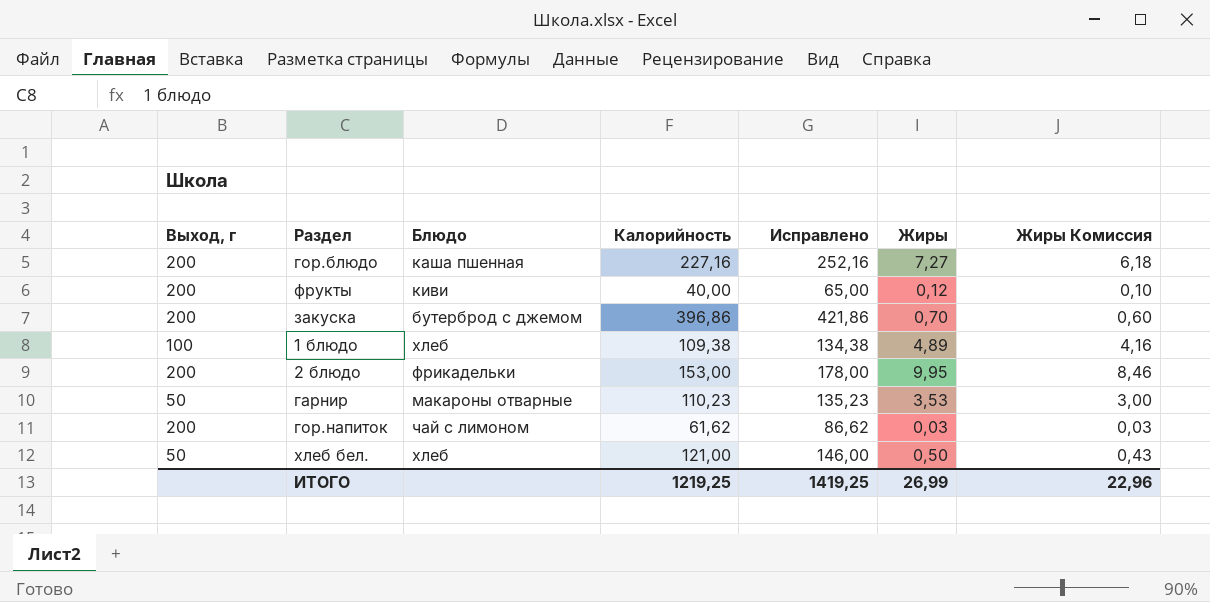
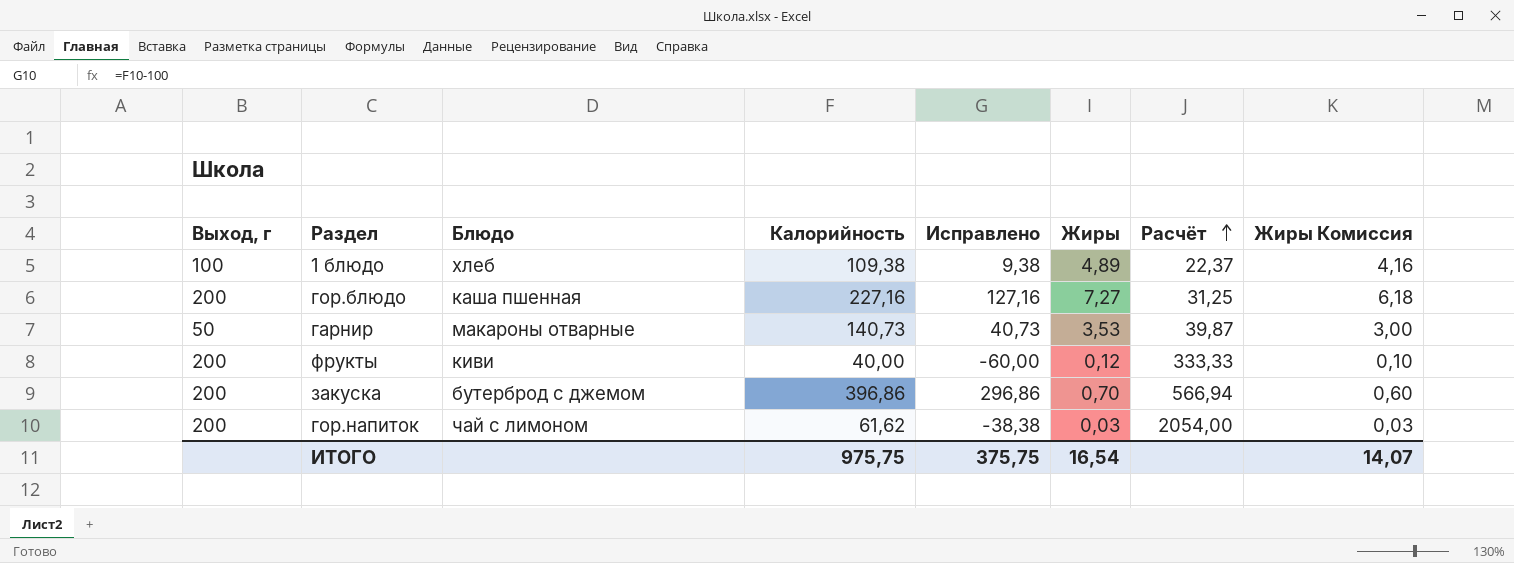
row order: none -> Расчёт ascending
column Исправлено | formula: [Калорийность] + 25 -> [Калорийность] - 100
column Расчёт | formula: none -> [Калорийность] / [Жиры]
row 2 блюдо: 200 | фрикадельки | 153,00 | 178,00 | 9,95 | 8,46 -> none
row хлеб бел.: 50 | хлеб | 121,00 | 146,00 | 0,50 | 0,43 -> none
гарнир | Калорийность: 110,23 -> 140,73
ИТОГО | Калорийность: 1219,25 -> 975,75
ИТОГО | Исправлено: 1419,25 -> 375,75
ИТОГО | Жиры: 26,99 -> 16,54
ИТОГО | Жиры Комиссия: 22,96 -> 14,07

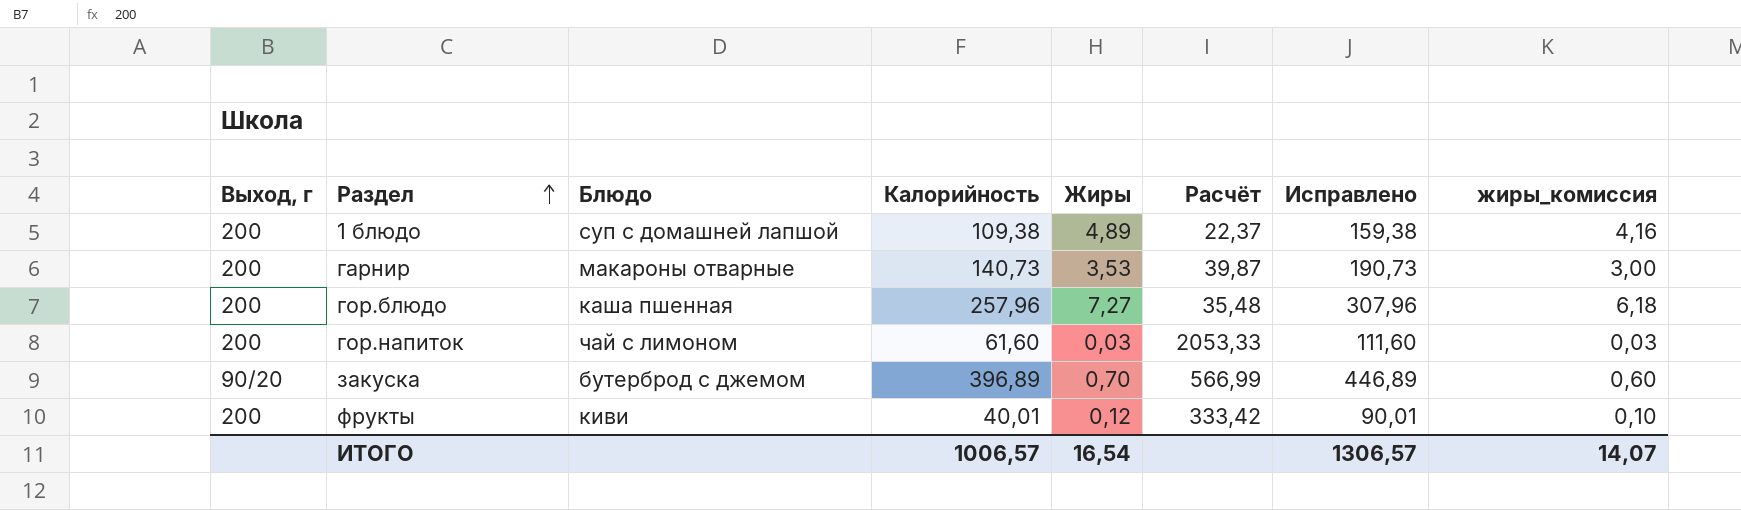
row order: Расчёт ascending -> Раздел ascending
column Исправлено | formula: [Калорийность] - 100 -> [Калорийность] + 50
column Исправлено | position: 5 -> 7
column name: Жиры Комиссия -> жиры_комиссия
1 блюдо | Выход, г: 100 -> 200
1 блюдо | Блюдо: хлеб -> суп с домашней лапшой
гарнир | Выход, г: 50 -> 200
гор.блюдо | Калорийность: 227,16 -> 257,96
гор.блюдо | Расчёт: 31,25 -> 35,48
гор.напиток | Калорийность: 61,62 -> 61,60
гор.напиток | Расчёт: 2054,00 -> 2053,33
закуска | Выход, г: 200 -> 90/20
закуска | Калорийность: 396,86 -> 396,89
закуска | Расчёт: 566,94 -> 566,99
фрукты | Калорийность: 40,00 -> 40,01
фрукты | Расчёт: 333,33 -> 333,42
ИТОГО | Калорийность: 975,75 -> 1006,57
ИТОГО | Исправлено: 375,75 -> 1306,57

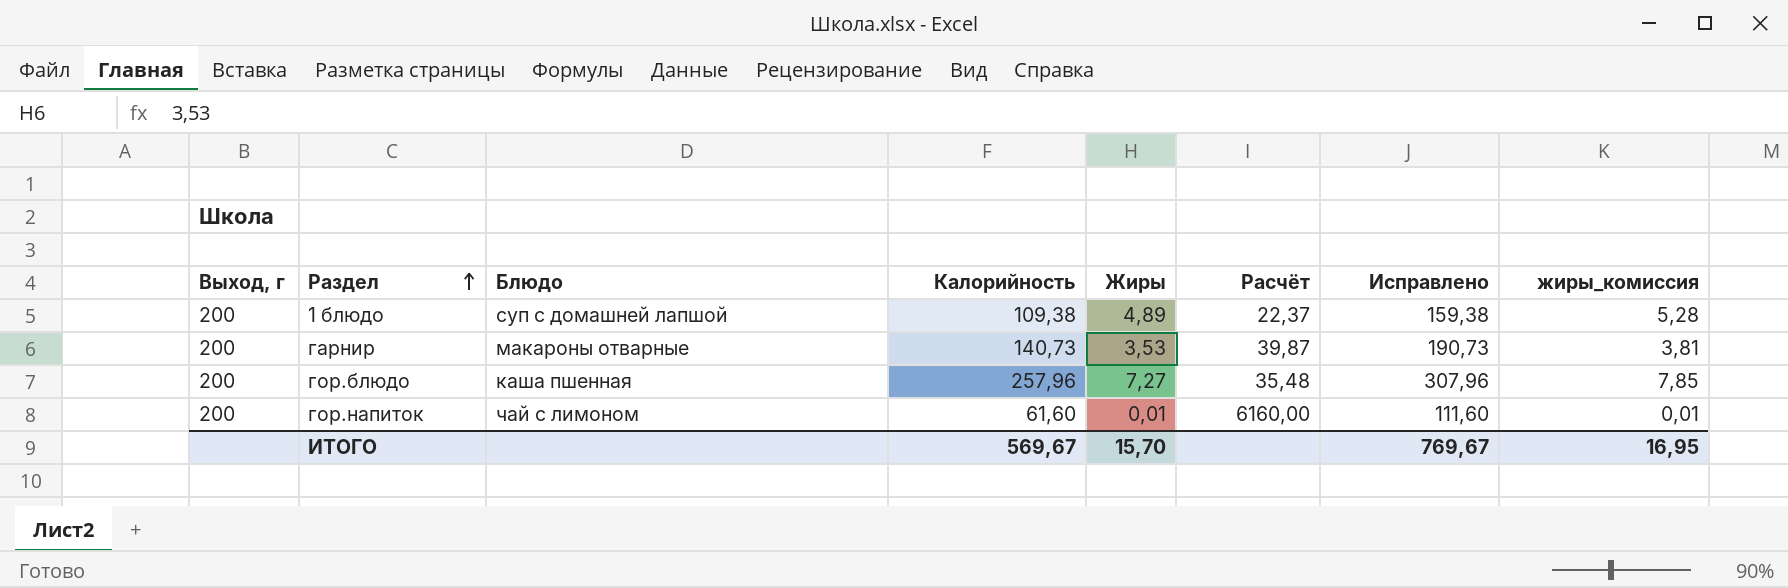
column жиры_комиссия | formula: [Жиры] * 0,85 -> [Жиры] * 1,08
row закуска: 90/20 | бутерброд с джемом | 396,89 | 0,70 | 566,99 | 446,89 | 0,60 -> none
row фрукты: 200 | киви | 40,01 | 0,12 | 333,42 | 90,01 | 0,10 -> none
гор.напиток | Жиры: 0,03 -> 0,01
гор.напиток | Расчёт: 2053,33 -> 6160,00
ИТОГО | Калорийность: 1006,57 -> 569,67
ИТОГО | Жиры: 16,54 -> 15,70
ИТОГО | Исправлено: 1306,57 -> 769,67
ИТОГО | жиры_комиссия: 14,07 -> 16,95

